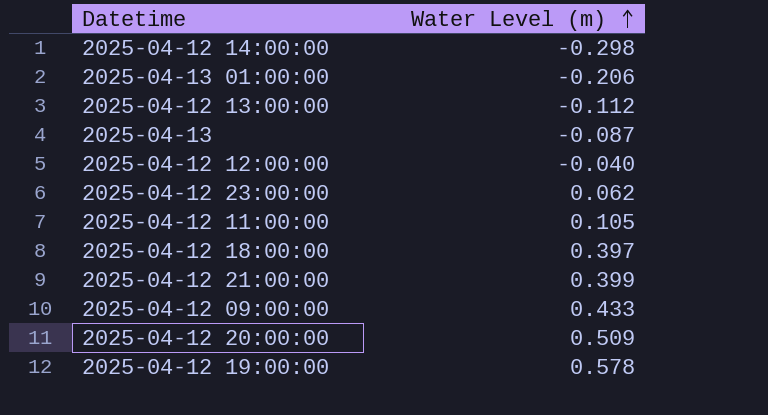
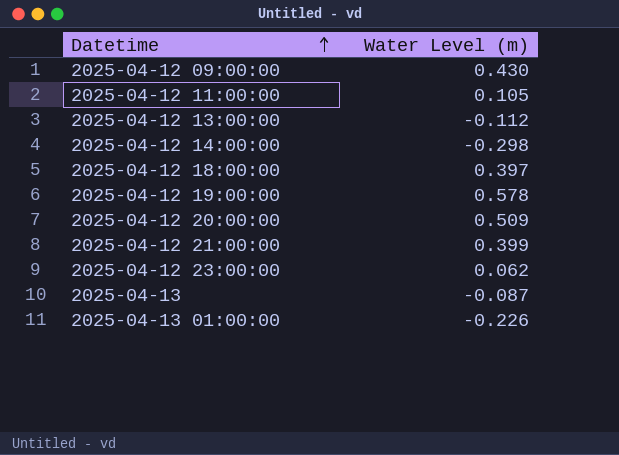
row order: Water Level (m) ascending -> Datetime ascending
row 2025-04-12 12:00:00: -0.040 -> none
2025-04-12 09:00:00 | Water Level (m): 0.433 -> 0.430
2025-04-13 01:00:00 | Water Level (m): -0.206 -> -0.226

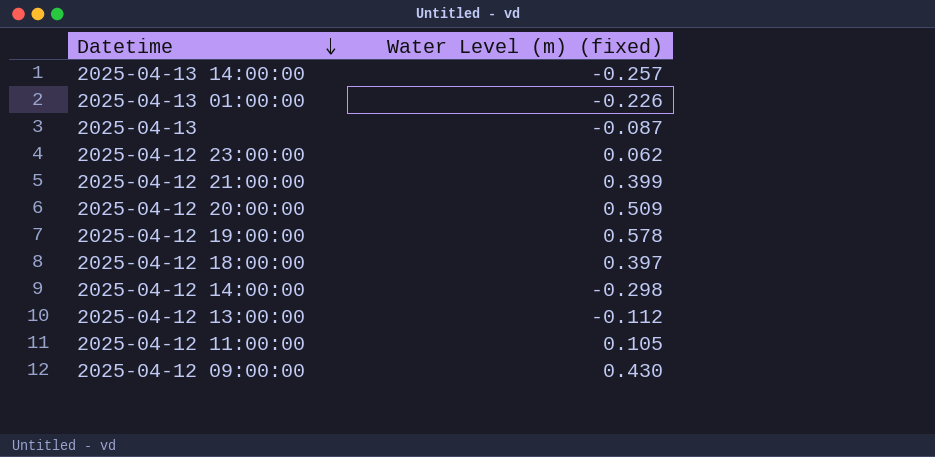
row order: Datetime ascending -> Datetime descending
column name: Water Level (m) -> Water Level (m) (fixed)
row 2025-04-13 14:00:00: none -> -0.257

